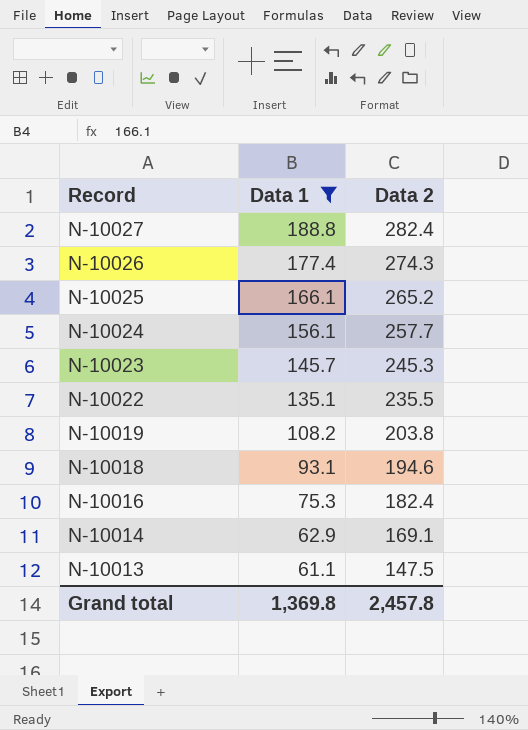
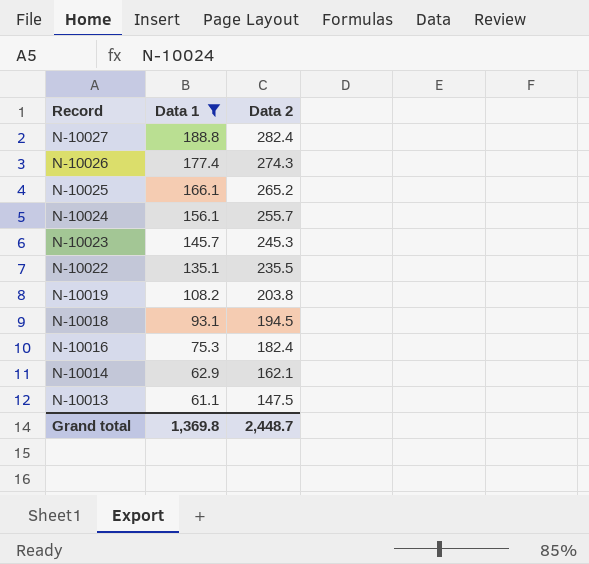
N-10024 | Data 2: 257.7 -> 255.7
N-10018 | Data 2: 194.6 -> 194.5
N-10014 | Data 2: 169.1 -> 162.1
Grand total | Data 2: 2,457.8 -> 2,448.7

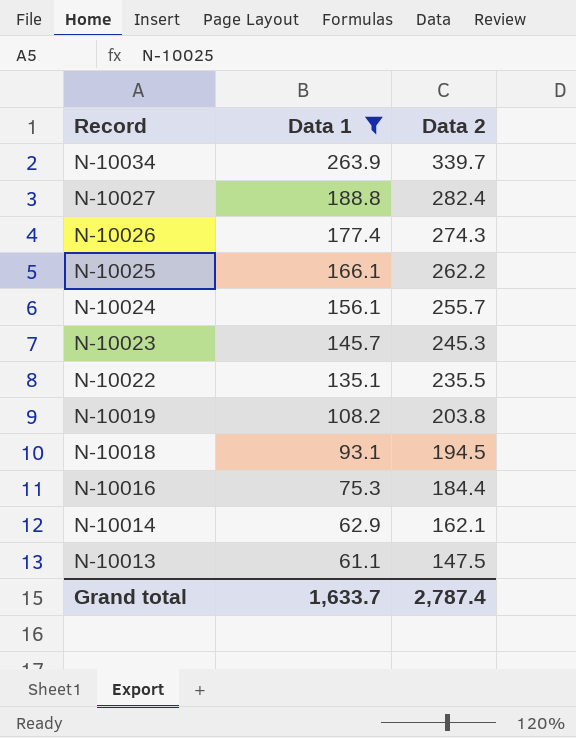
row N-10034: none -> 263.9 | 339.7
N-10025 | Data 2: 265.2 -> 262.2
N-10016 | Data 2: 182.4 -> 184.4
Grand total | Data 1: 1,369.8 -> 1,633.7
Grand total | Data 2: 2,448.7 -> 2,787.4

